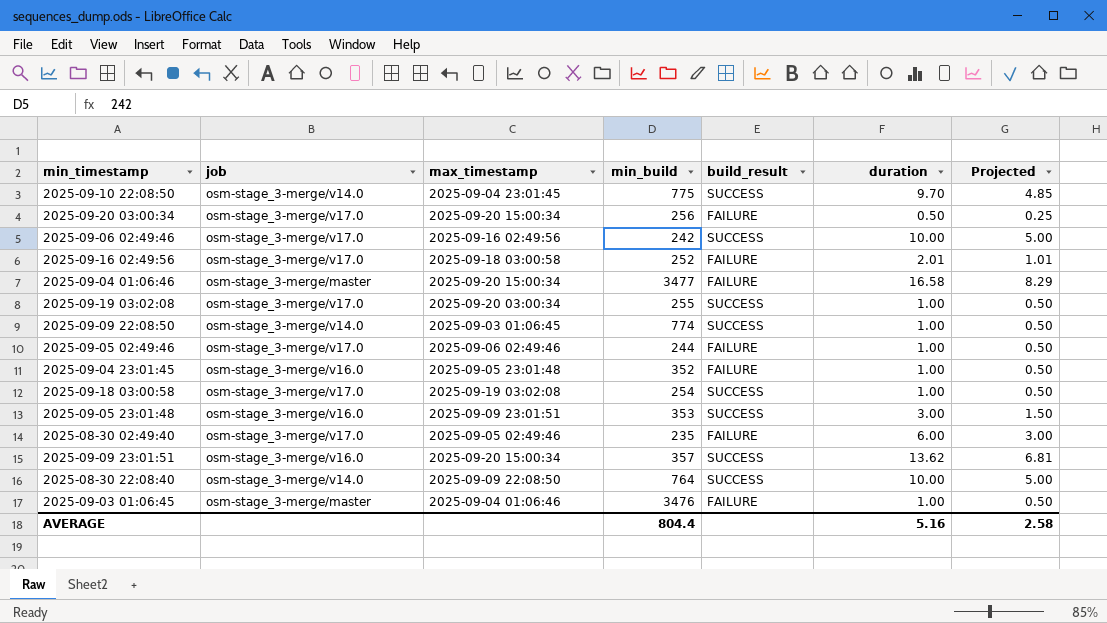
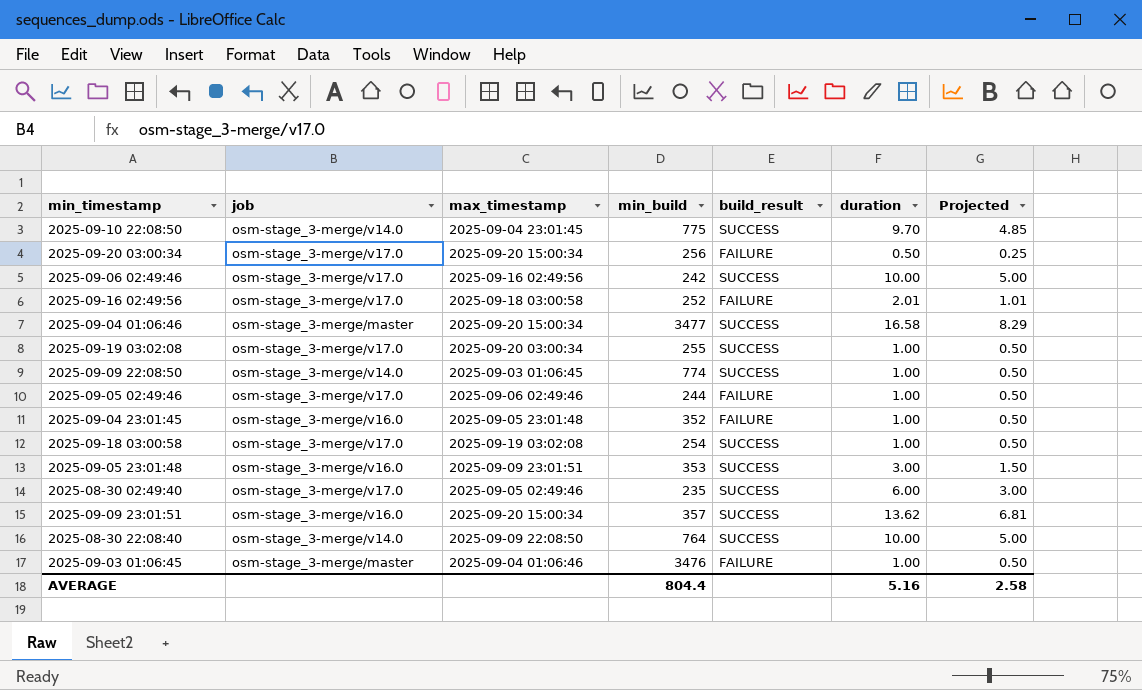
2025-09-04 01:06:46 | build_result: FAILURE -> SUCCESS
2025-08-30 02:49:40 | build_result: FAILURE -> SUCCESS

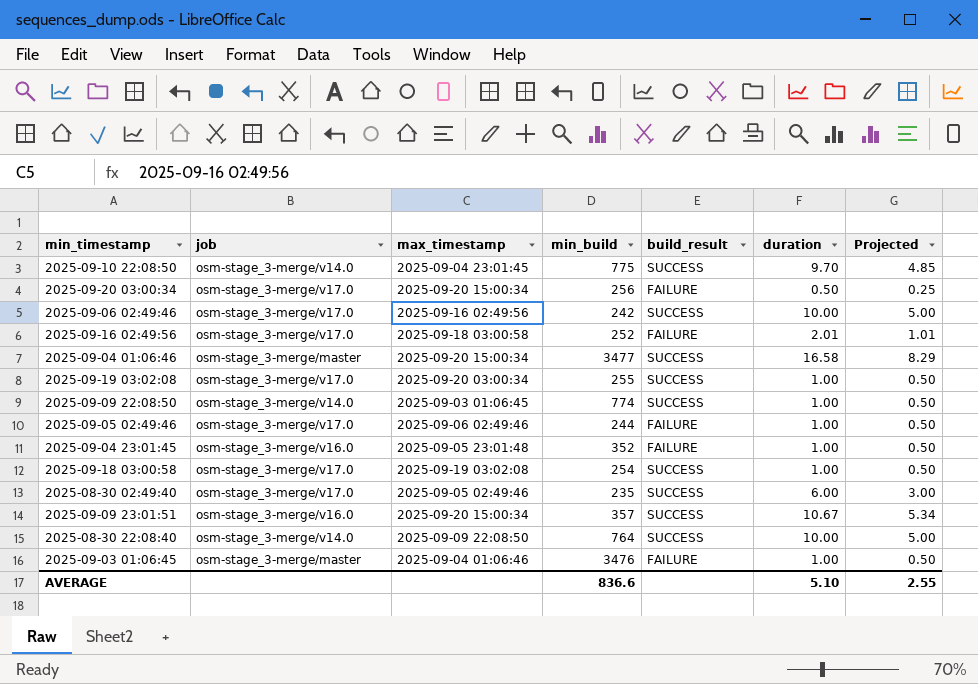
row 2025-09-05 23:01:48: osm-stage_3-merge/v16.0 | 2025-09-09 23:01:51 | 353 | SUCCESS | 3.00 | 1.50 -> none
2025-09-09 23:01:51 | duration: 13.62 -> 10.67
2025-09-09 23:01:51 | Projected: 6.81 -> 5.34
AVERAGE | min_build: 804.4 -> 836.6
AVERAGE | duration: 5.16 -> 5.10
AVERAGE | Projected: 2.58 -> 2.55

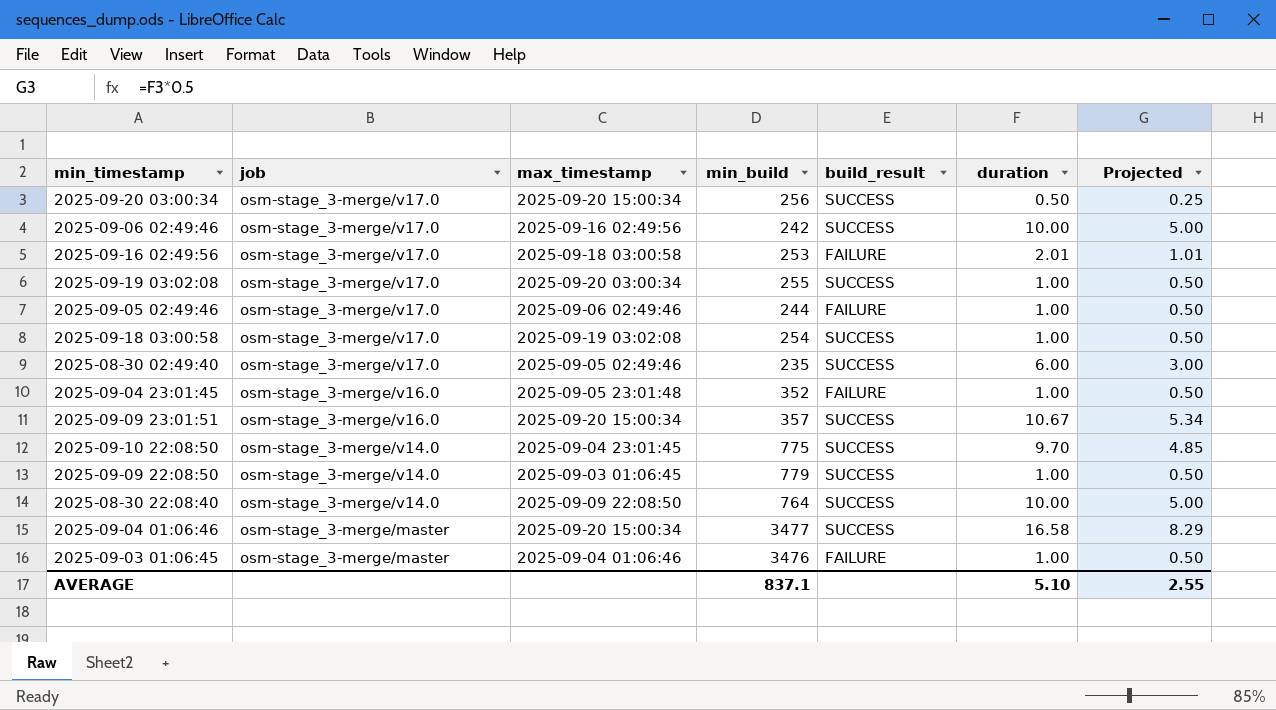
row order: none -> job descending
2025-09-20 03:00:34 | build_result: FAILURE -> SUCCESS
2025-09-16 02:49:56 | min_build: 252 -> 253
2025-09-09 22:08:50 | min_build: 774 -> 779
AVERAGE | min_build: 836.6 -> 837.1

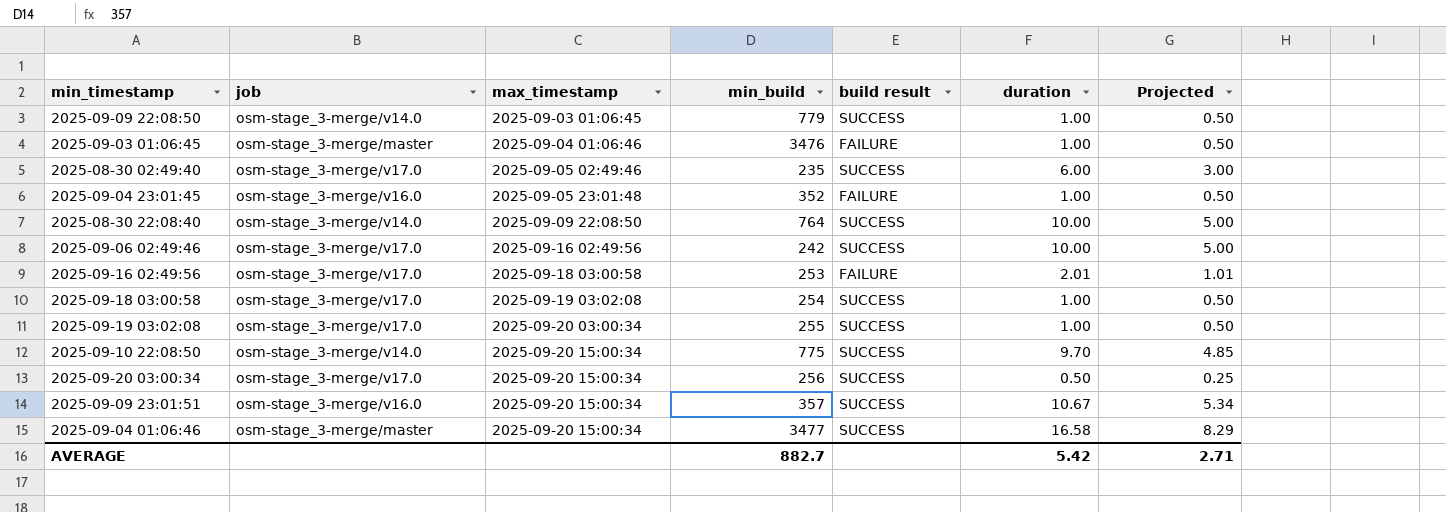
row order: job descending -> max_timestamp ascending
column name: build_result -> build result
row 2025-09-05 02:49:46: osm-stage_3-merge/v17.0 | 2025-09-06 02:49:46 | 244 | FAILURE | 1.00 | 0.50 -> none
2025-09-10 22:08:50 | max_timestamp: 2025-09-04 23:01:45 -> 2025-09-20 15:00:34
AVERAGE | min_build: 837.1 -> 882.7
AVERAGE | duration: 5.10 -> 5.42
AVERAGE | Projected: 2.55 -> 2.71

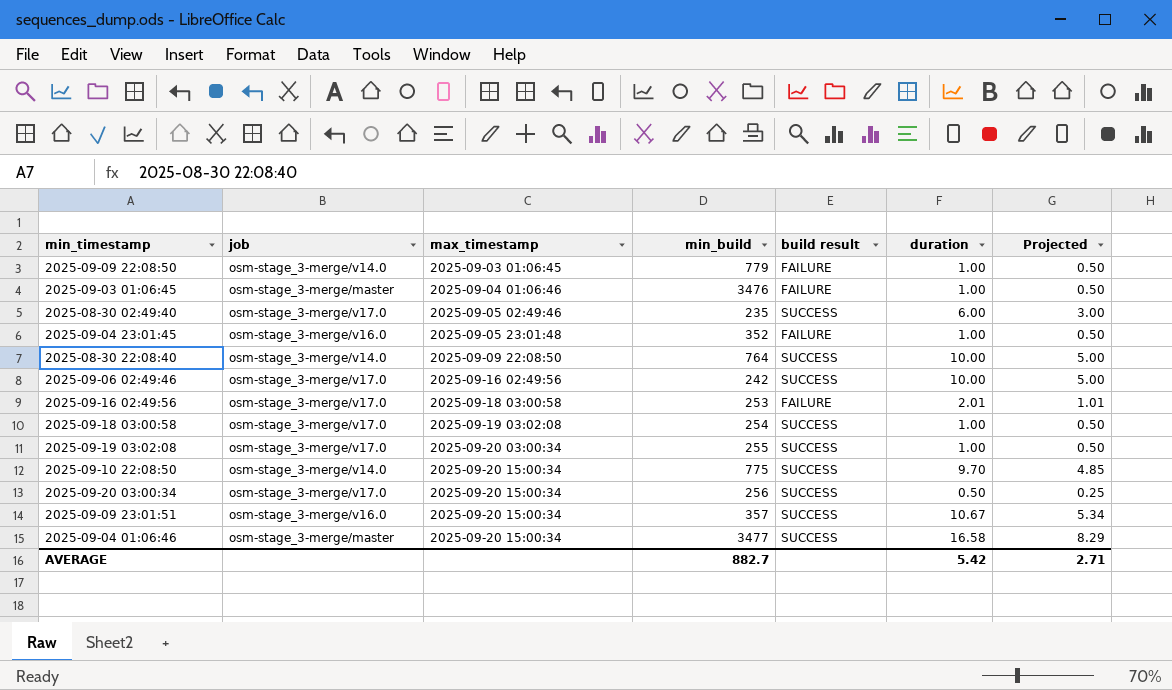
2025-09-09 22:08:50 | build result: SUCCESS -> FAILURE

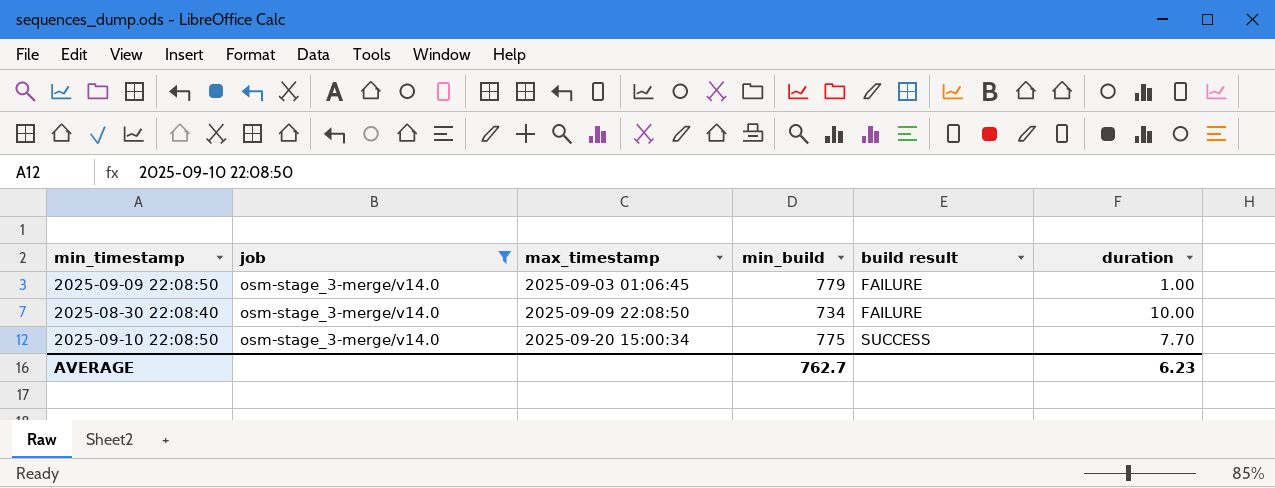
filter: none -> job = osm-stage_3-merge/v14.0
column Projected | formula: [duration] * 0.5 -> none
2025-08-30 22:08:40 | min_build: 764 -> 734
2025-08-30 22:08:40 | build result: SUCCESS -> FAILURE
2025-09-10 22:08:50 | duration: 9.70 -> 7.70
AVERAGE | min_build: 882.7 -> 762.7
AVERAGE | duration: 5.42 -> 6.23

